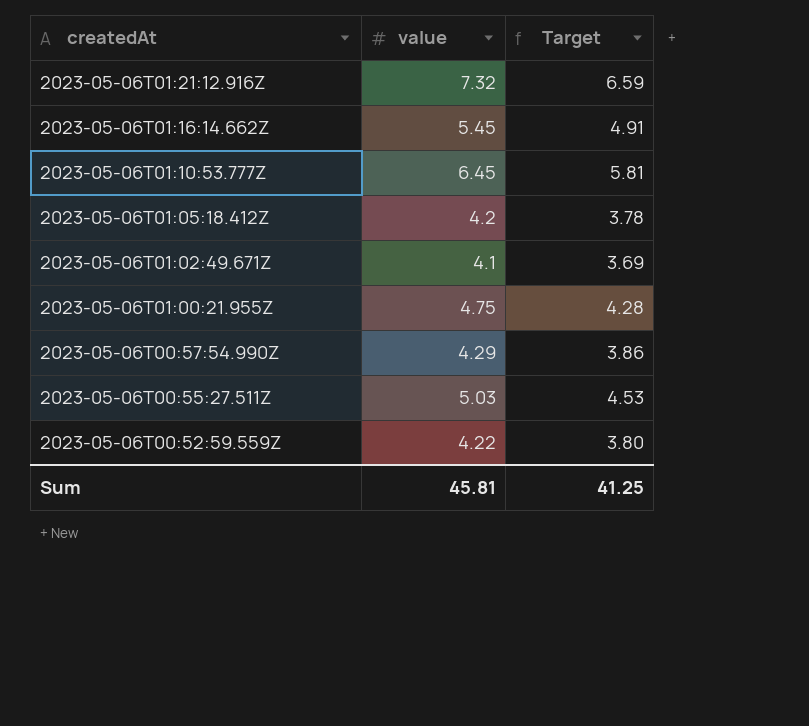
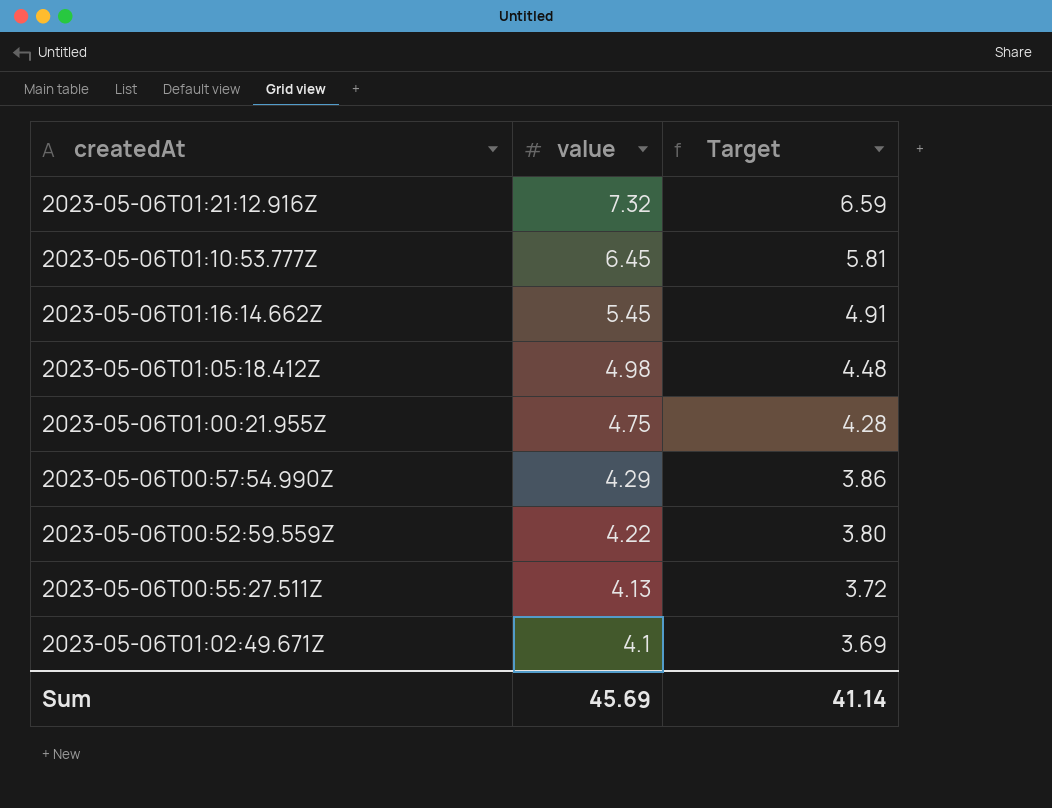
row order: createdAt descending -> value descending
2023-05-06T01:05:18.412Z | value: 4.2 -> 4.98
2023-05-06T01:05:18.412Z | Target: 3.78 -> 4.48
2023-05-06T00:55:27.511Z | value: 5.03 -> 4.13
2023-05-06T00:55:27.511Z | Target: 4.53 -> 3.72
Sum | value: 45.81 -> 45.69
Sum | Target: 41.25 -> 41.14

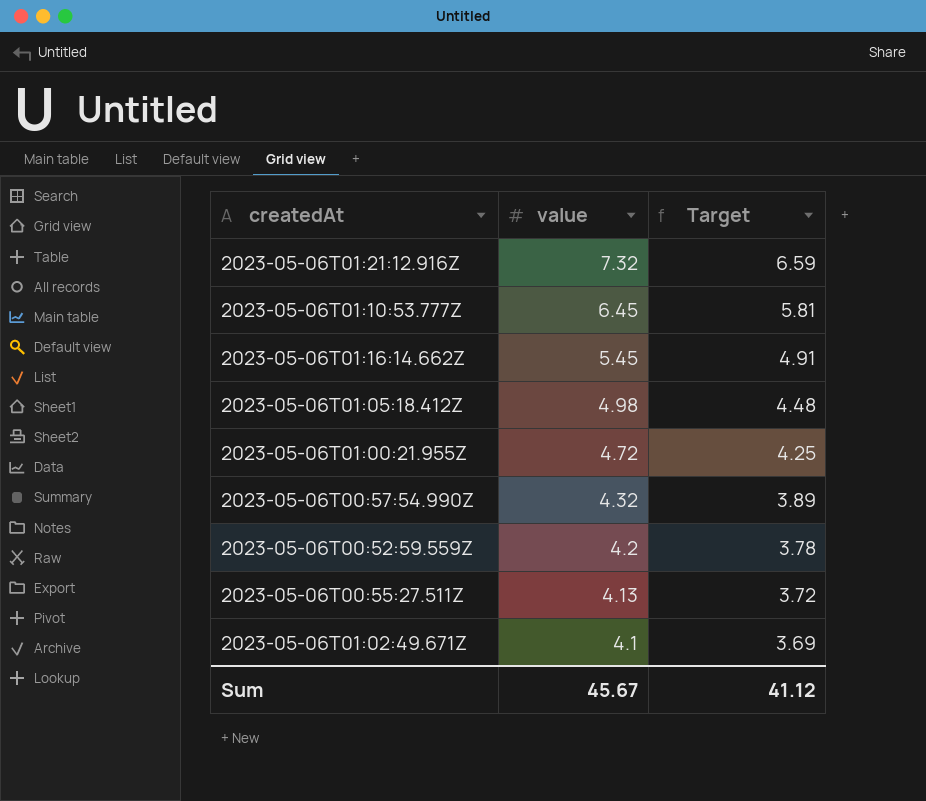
2023-05-06T01:00:21.955Z | value: 4.75 -> 4.72
2023-05-06T01:00:21.955Z | Target: 4.28 -> 4.25
2023-05-06T00:57:54.990Z | value: 4.29 -> 4.32
2023-05-06T00:57:54.990Z | Target: 3.86 -> 3.89
2023-05-06T00:52:59.559Z | value: 4.22 -> 4.2
2023-05-06T00:52:59.559Z | Target: 3.80 -> 3.78
Sum | value: 45.69 -> 45.67
Sum | Target: 41.14 -> 41.12

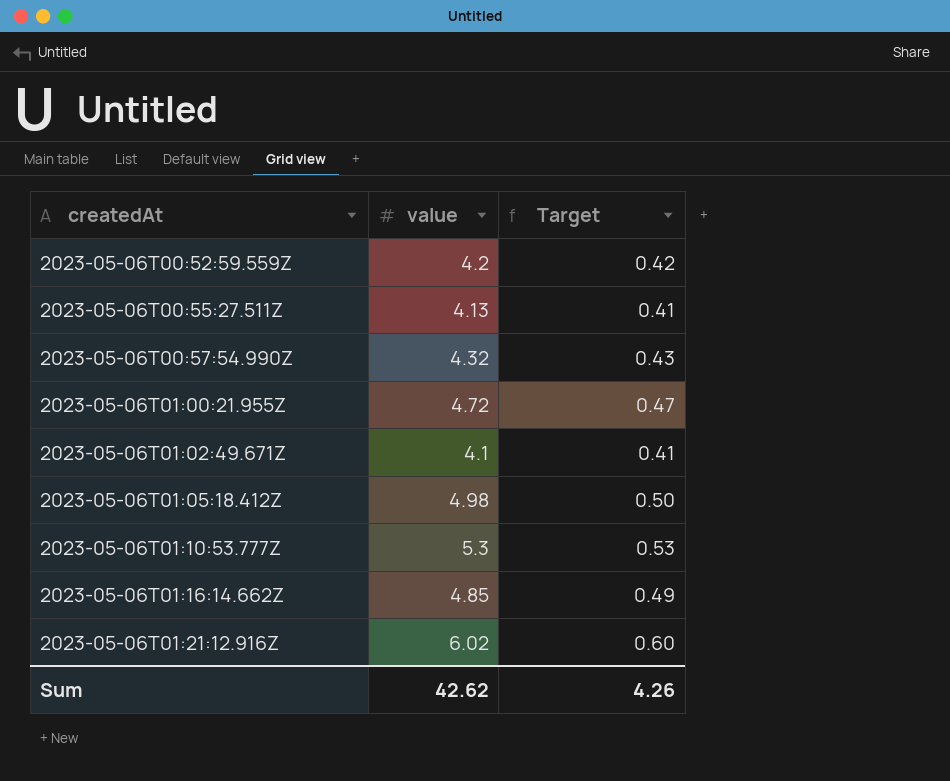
row order: value descending -> createdAt ascending
column Target | formula: [value] * 0.9 -> [value] * 0.1
2023-05-06T01:10:53.777Z | value: 6.45 -> 5.3
2023-05-06T01:16:14.662Z | value: 5.45 -> 4.85
2023-05-06T01:21:12.916Z | value: 7.32 -> 6.02
Sum | value: 45.67 -> 42.62
Sum | Target: 41.12 -> 4.26

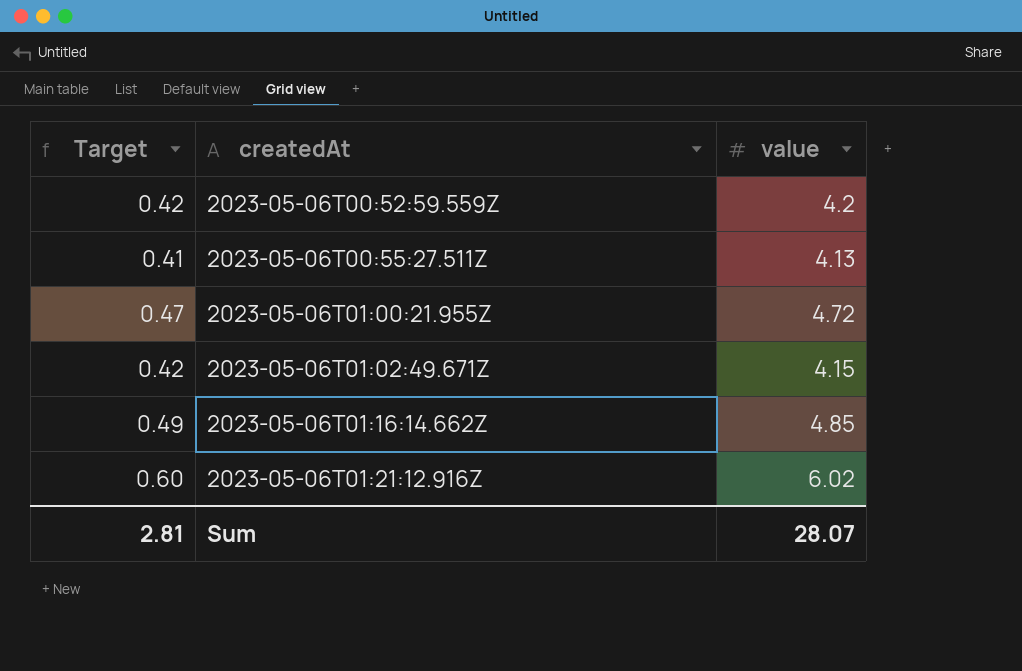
column Target | position: 3 -> 1
row 2023-05-06T00:57:54.990Z: 4.32 | 0.43 -> none
row 2023-05-06T01:05:18.412Z: 4.98 | 0.50 -> none
row 2023-05-06T01:10:53.777Z: 5.3 | 0.53 -> none
2023-05-06T01:02:49.671Z | Target: 0.41 -> 0.42
2023-05-06T01:02:49.671Z | value: 4.1 -> 4.15
Sum | Target: 4.26 -> 2.81
Sum | value: 42.62 -> 28.07

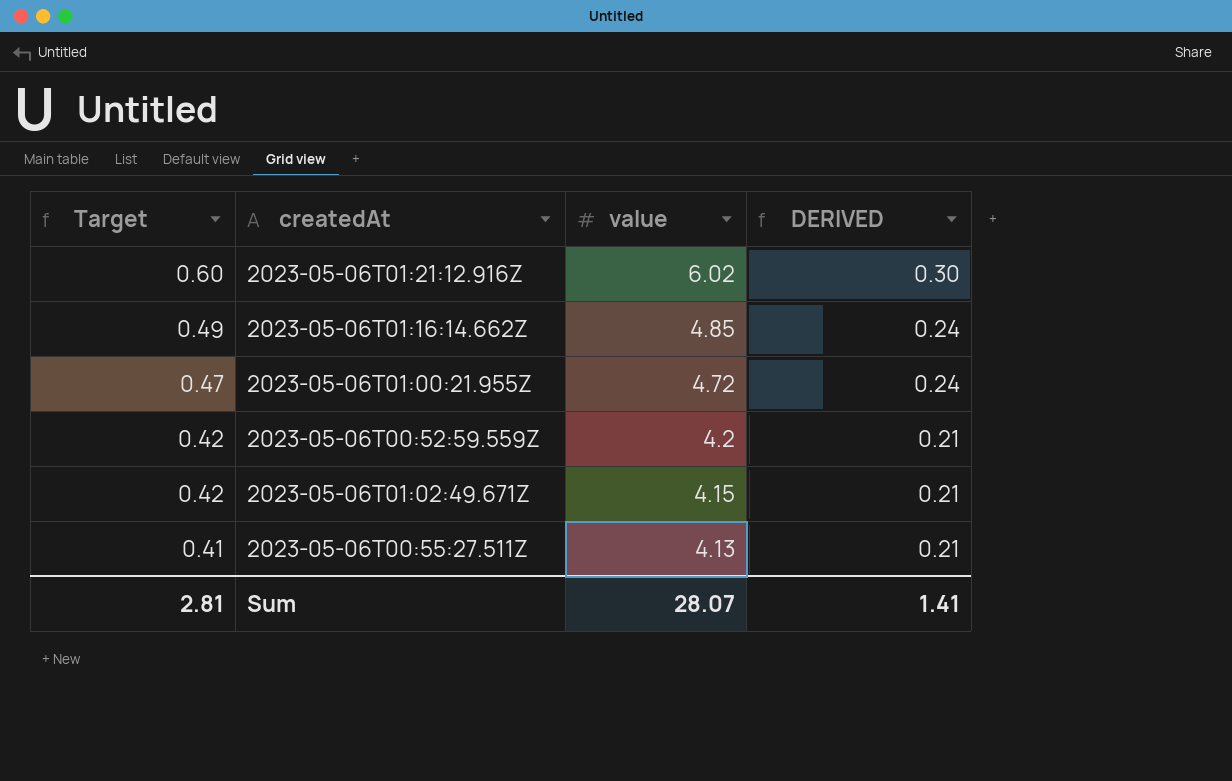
row order: createdAt ascending -> Target descending
column DERIVED | formula: none -> [value] * 0.05

